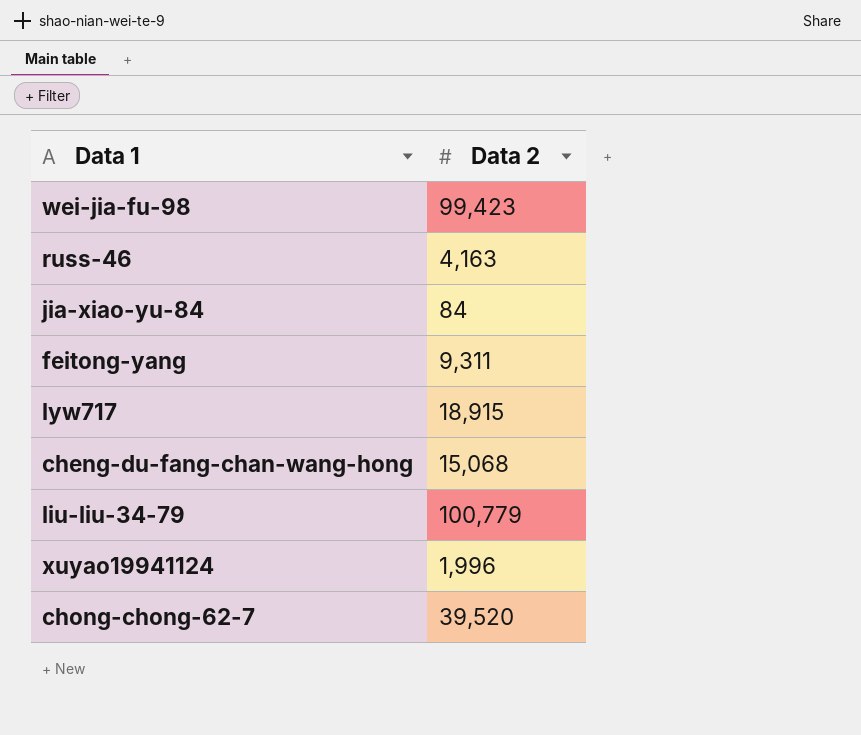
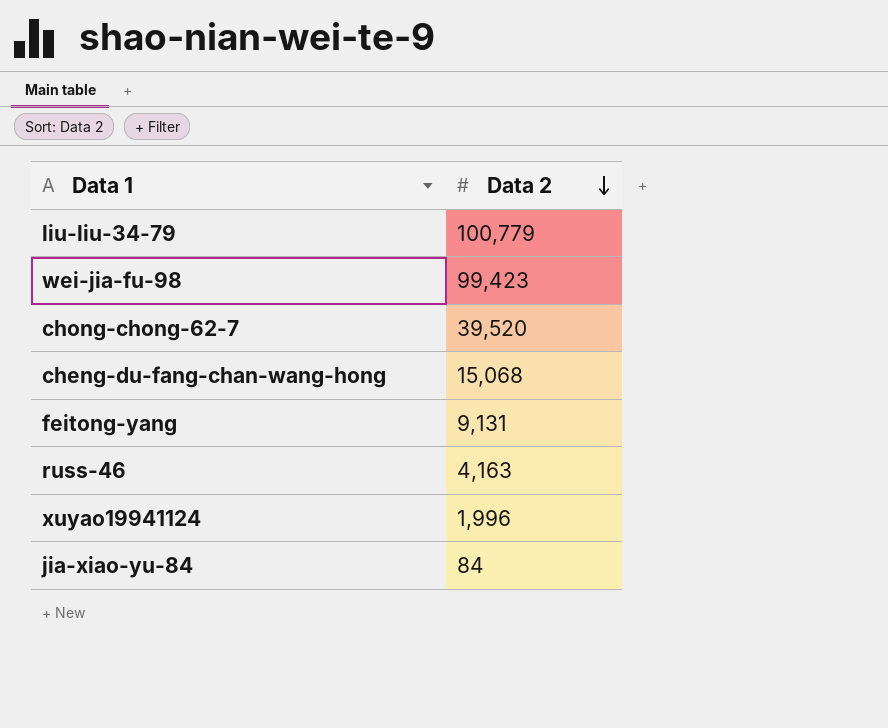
row order: none -> Data 2 descending
row lyw717: 18,915 -> none
feitong-yang | Data 2: 9,311 -> 9,131

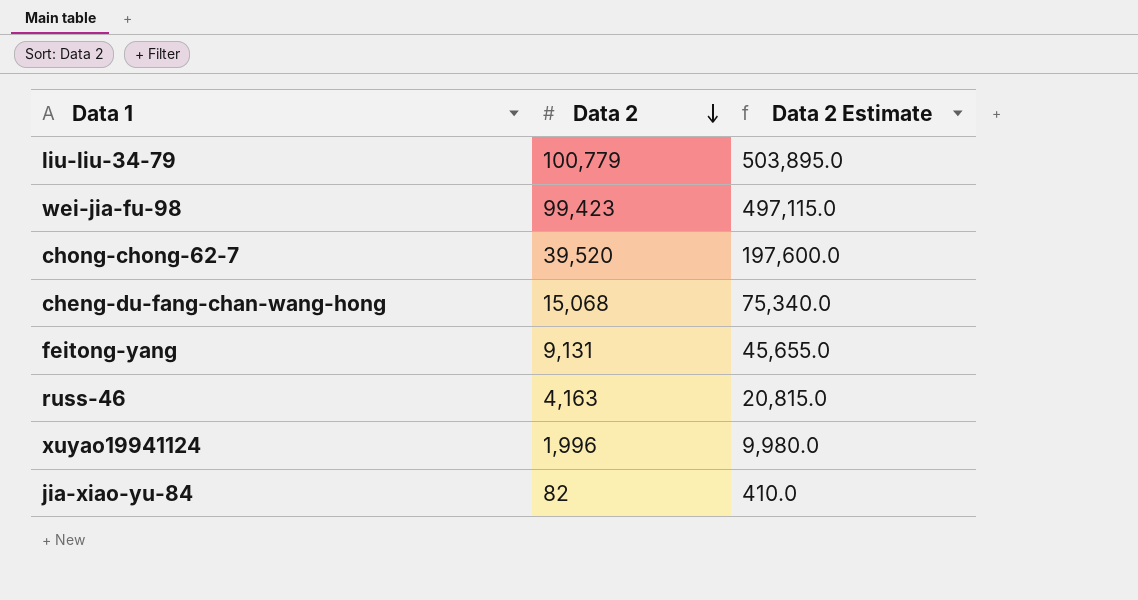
column Data 2 Estimate | formula: none -> [Data 2] * 5
jia-xiao-yu-84 | Data 2: 84 -> 82

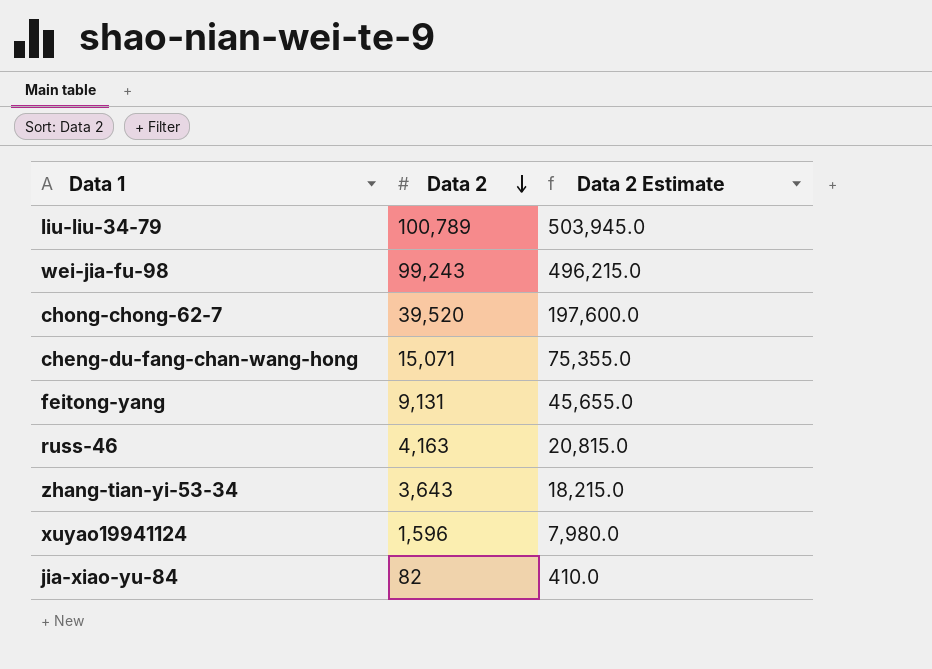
liu-liu-34-79 | Data 2: 100,779 -> 100,789
liu-liu-34-79 | Data 2 Estimate: 503,895.0 -> 503,945.0
wei-jia-fu-98 | Data 2: 99,423 -> 99,243
wei-jia-fu-98 | Data 2 Estimate: 497,115.0 -> 496,215.0
cheng-du-fang-chan-wang-hong | Data 2: 15,068 -> 15,071
cheng-du-fang-chan-wang-hong | Data 2 Estimate: 75,340.0 -> 75,355.0
row zhang-tian-yi-53-34: none -> 3,643 | 18,215.0
xuyao19941124 | Data 2: 1,996 -> 1,596
xuyao19941124 | Data 2 Estimate: 9,980.0 -> 7,980.0

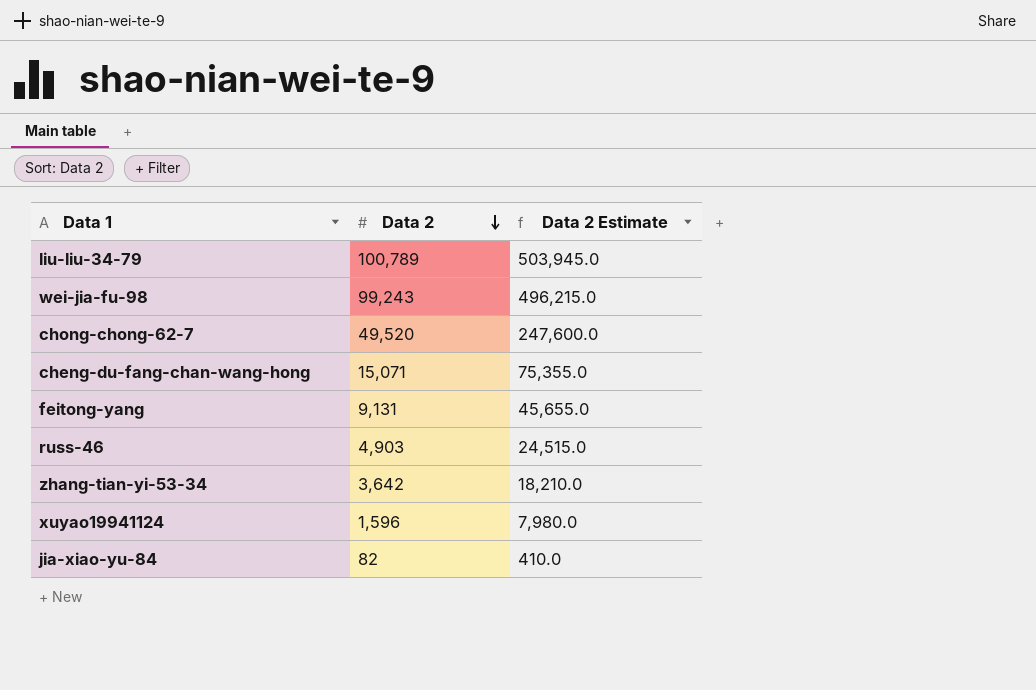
chong-chong-62-7 | Data 2: 39,520 -> 49,520
chong-chong-62-7 | Data 2 Estimate: 197,600.0 -> 247,600.0
russ-46 | Data 2: 4,163 -> 4,903
russ-46 | Data 2 Estimate: 20,815.0 -> 24,515.0
zhang-tian-yi-53-34 | Data 2: 3,643 -> 3,642
zhang-tian-yi-53-34 | Data 2 Estimate: 18,215.0 -> 18,210.0

